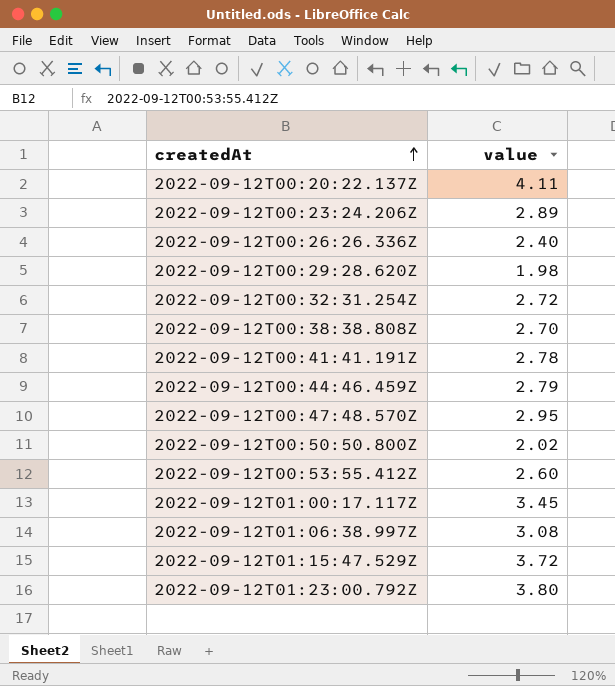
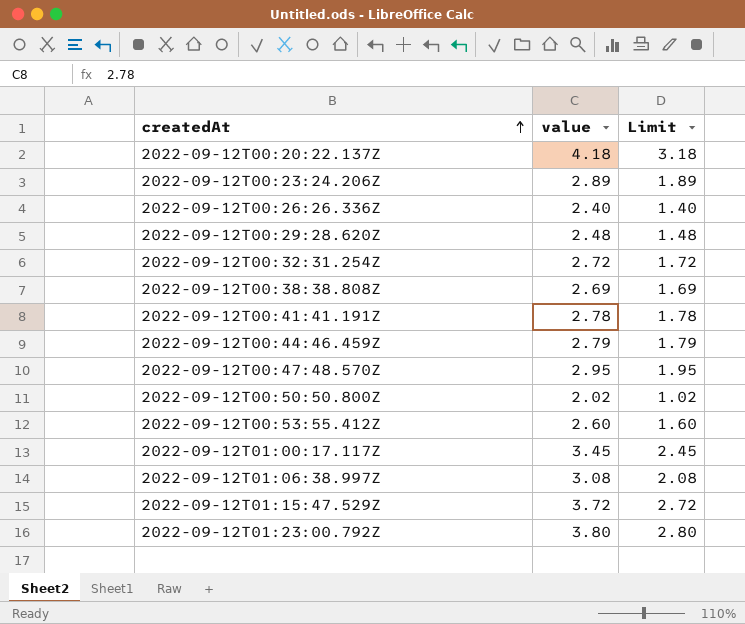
column Limit | formula: none -> [value] - 1
2022-09-12T00:20:22.137Z | value: 4.11 -> 4.18
2022-09-12T00:29:28.620Z | value: 1.98 -> 2.48
2022-09-12T00:38:38.808Z | value: 2.70 -> 2.69

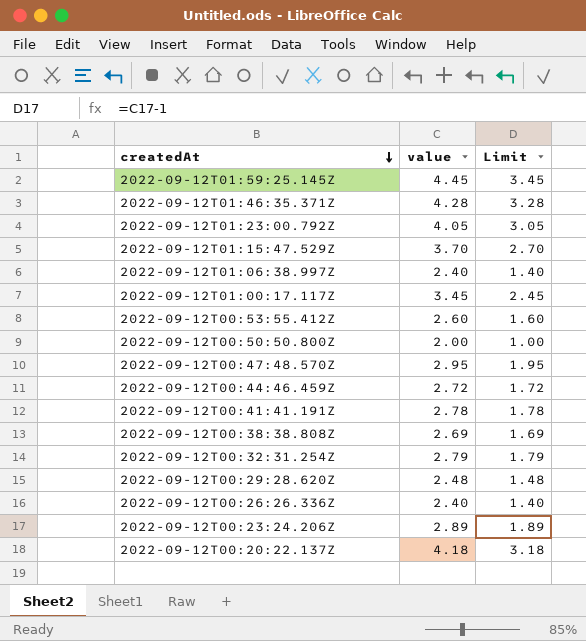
row order: createdAt ascending -> createdAt descending
row 2022-09-12T01:59:25.145Z: none -> 4.45 | 3.45
row 2022-09-12T01:46:35.371Z: none -> 4.28 | 3.28
2022-09-12T01:23:00.792Z | value: 3.80 -> 4.05
2022-09-12T01:23:00.792Z | Limit: 2.80 -> 3.05
2022-09-12T01:15:47.529Z | value: 3.72 -> 3.70
2022-09-12T01:15:47.529Z | Limit: 2.72 -> 2.70
2022-09-12T01:06:38.997Z | value: 3.08 -> 2.40
2022-09-12T01:06:38.997Z | Limit: 2.08 -> 1.40
2022-09-12T00:50:50.800Z | value: 2.02 -> 2.00
2022-09-12T00:50:50.800Z | Limit: 1.02 -> 1.00
2022-09-12T00:44:46.459Z | value: 2.79 -> 2.72
2022-09-12T00:44:46.459Z | Limit: 1.79 -> 1.72
2022-09-12T00:32:31.254Z | value: 2.72 -> 2.79
2022-09-12T00:32:31.254Z | Limit: 1.72 -> 1.79

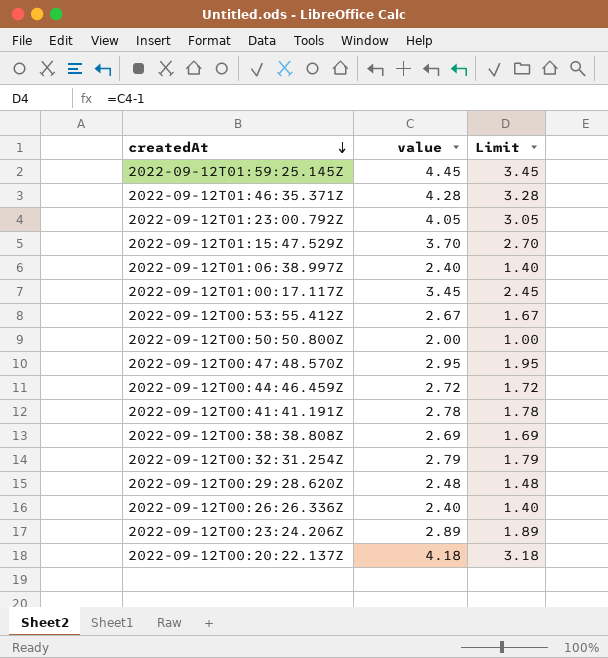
2022-09-12T00:53:55.412Z | value: 2.60 -> 2.67
2022-09-12T00:53:55.412Z | Limit: 1.60 -> 1.67

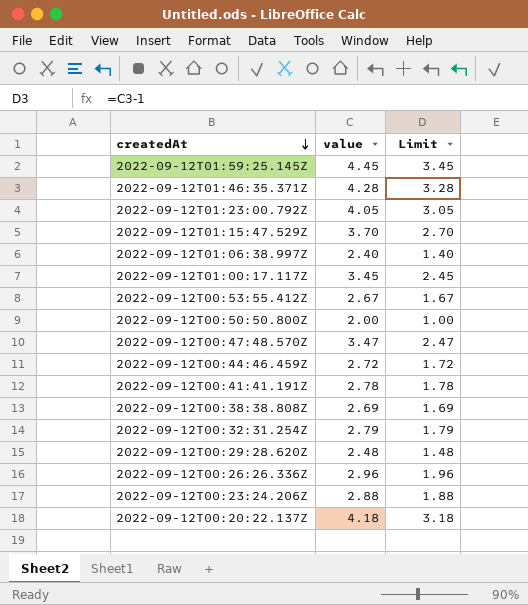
2022-09-12T00:47:48.570Z | value: 2.95 -> 3.47
2022-09-12T00:47:48.570Z | Limit: 1.95 -> 2.47
2022-09-12T00:26:26.336Z | value: 2.40 -> 2.96
2022-09-12T00:26:26.336Z | Limit: 1.40 -> 1.96
2022-09-12T00:23:24.206Z | value: 2.89 -> 2.88
2022-09-12T00:23:24.206Z | Limit: 1.89 -> 1.88

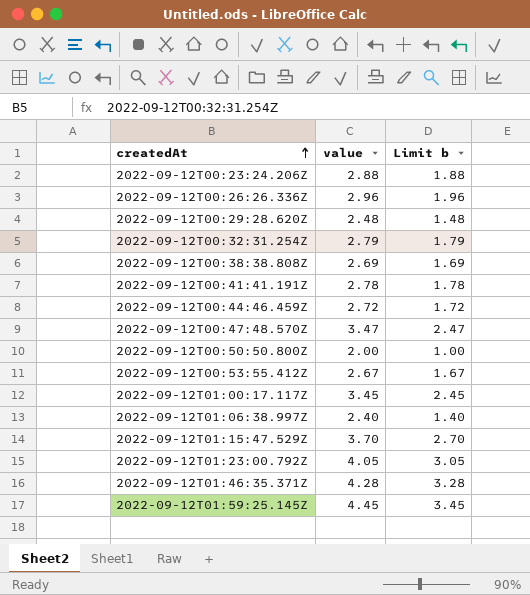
row order: createdAt descending -> createdAt ascending
column name: Limit -> Limit b
row 2022-09-12T00:20:22.137Z: 4.18 | 3.18 -> none

